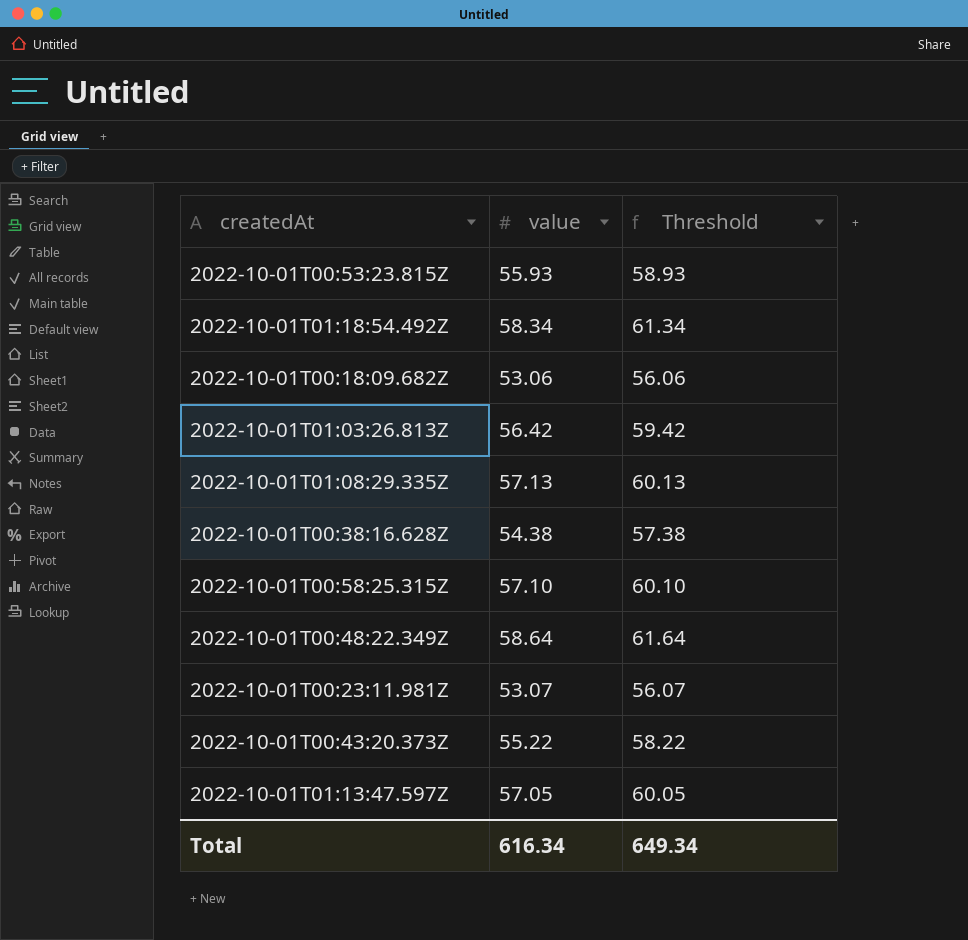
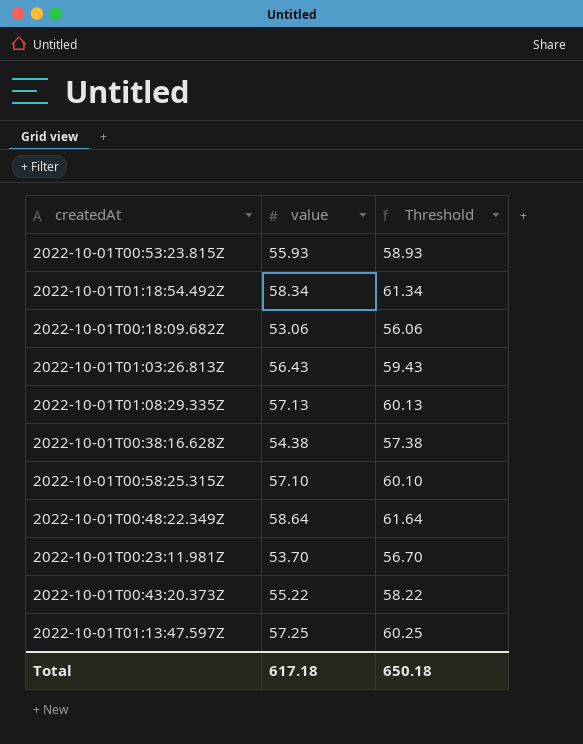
2022-10-01T01:03:26.813Z | value: 56.42 -> 56.43
2022-10-01T01:03:26.813Z | Threshold: 59.42 -> 59.43
2022-10-01T00:23:11.981Z | value: 53.07 -> 53.70
2022-10-01T00:23:11.981Z | Threshold: 56.07 -> 56.70
2022-10-01T01:13:47.597Z | value: 57.05 -> 57.25
2022-10-01T01:13:47.597Z | Threshold: 60.05 -> 60.25
Total | value: 616.34 -> 617.18
Total | Threshold: 649.34 -> 650.18

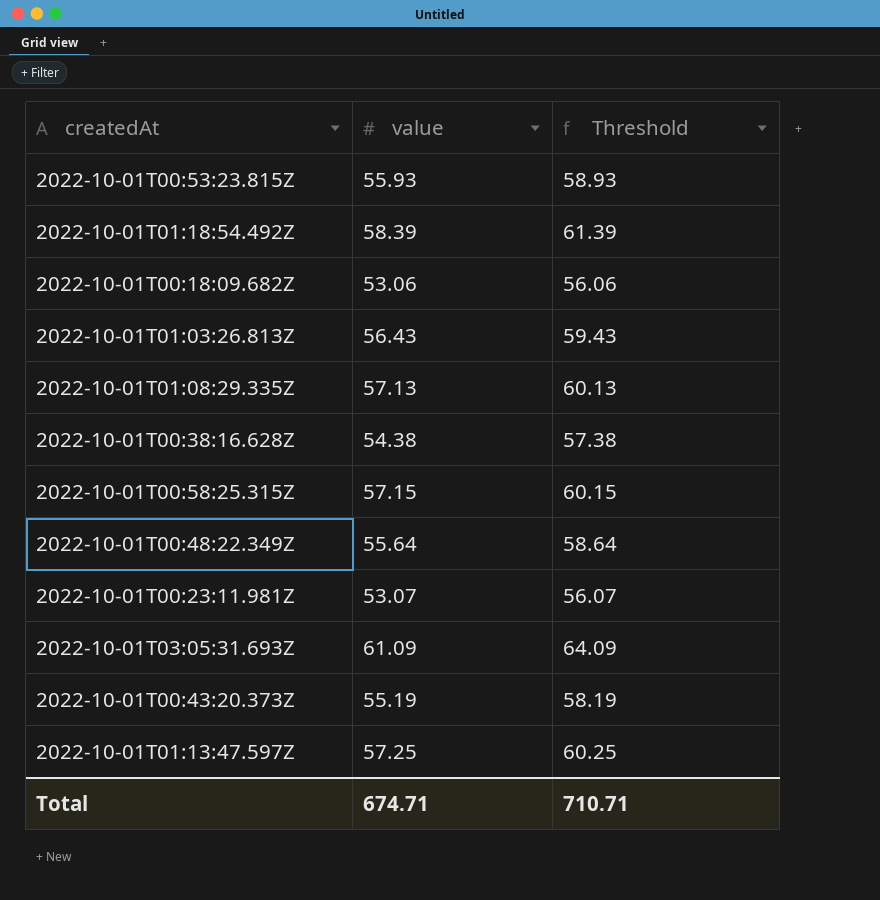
2022-10-01T01:18:54.492Z | value: 58.34 -> 58.39
2022-10-01T01:18:54.492Z | Threshold: 61.34 -> 61.39
2022-10-01T00:58:25.315Z | value: 57.10 -> 57.15
2022-10-01T00:58:25.315Z | Threshold: 60.10 -> 60.15
2022-10-01T00:48:22.349Z | value: 58.64 -> 55.64
2022-10-01T00:48:22.349Z | Threshold: 61.64 -> 58.64
2022-10-01T00:23:11.981Z | value: 53.70 -> 53.07
2022-10-01T00:23:11.981Z | Threshold: 56.70 -> 56.07
row 2022-10-01T03:05:31.693Z: none -> 61.09 | 64.09
2022-10-01T00:43:20.373Z | value: 55.22 -> 55.19
2022-10-01T00:43:20.373Z | Threshold: 58.22 -> 58.19
Total | value: 617.18 -> 674.71
Total | Threshold: 650.18 -> 710.71

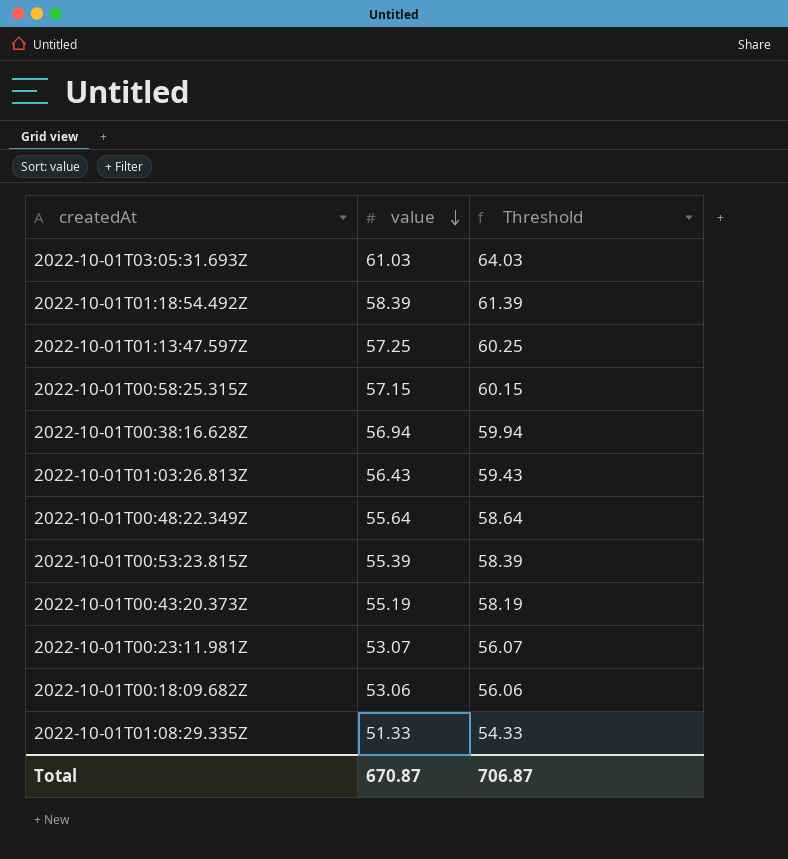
row order: none -> value descending
2022-10-01T03:05:31.693Z | value: 61.09 -> 61.03
2022-10-01T03:05:31.693Z | Threshold: 64.09 -> 64.03
2022-10-01T00:38:16.628Z | value: 54.38 -> 56.94
2022-10-01T00:38:16.628Z | Threshold: 57.38 -> 59.94
2022-10-01T00:53:23.815Z | value: 55.93 -> 55.39
2022-10-01T00:53:23.815Z | Threshold: 58.93 -> 58.39
2022-10-01T01:08:29.335Z | value: 57.13 -> 51.33
2022-10-01T01:08:29.335Z | Threshold: 60.13 -> 54.33
Total | value: 674.71 -> 670.87
Total | Threshold: 710.71 -> 706.87

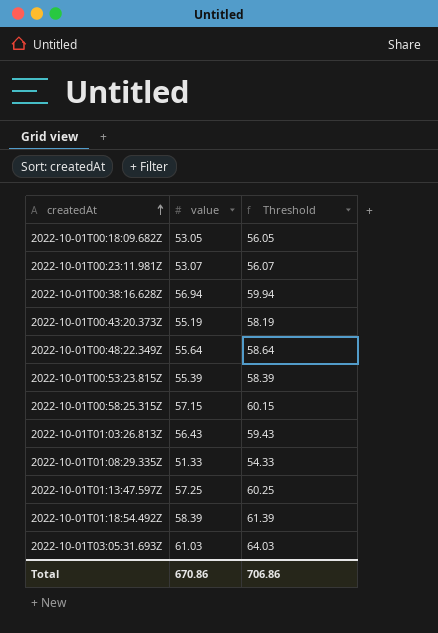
row order: value descending -> createdAt ascending
2022-10-01T00:18:09.682Z | value: 53.06 -> 53.05
2022-10-01T00:18:09.682Z | Threshold: 56.06 -> 56.05
Total | value: 670.87 -> 670.86
Total | Threshold: 706.87 -> 706.86

